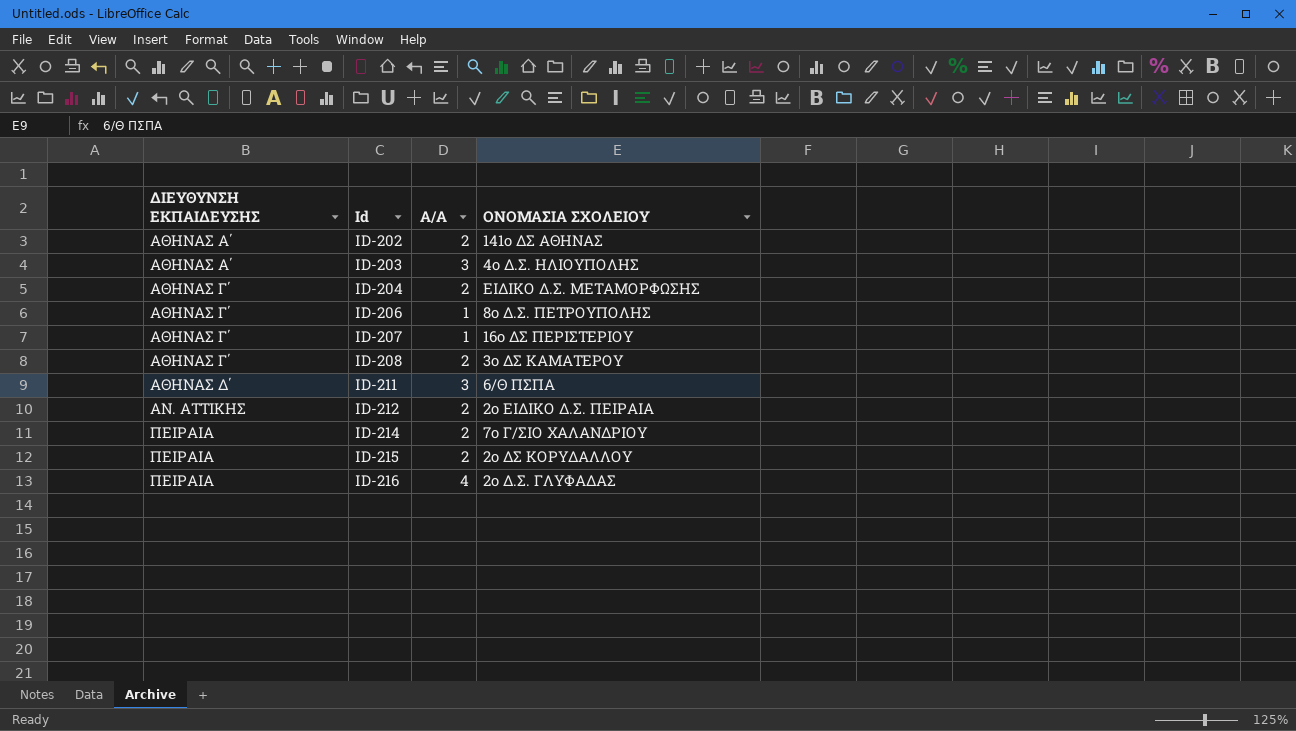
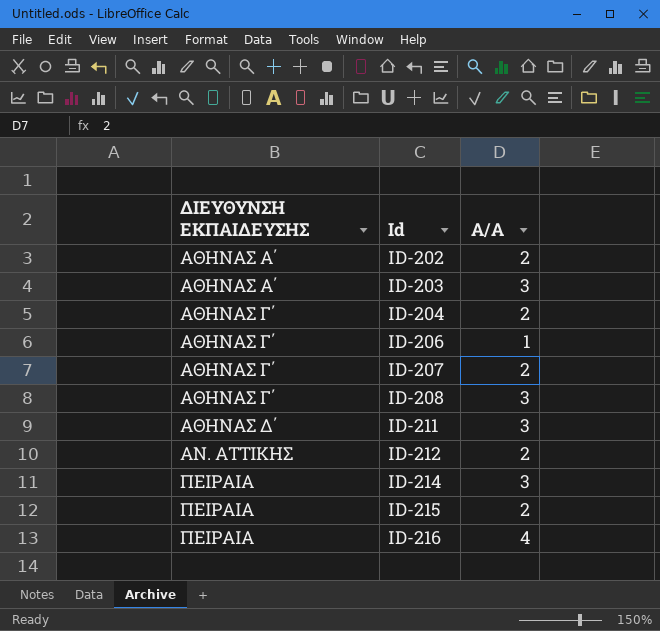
column ΟΝΟΜΑΣΙΑ ΣΧΟΛΕΙΟΥ | position: 4 -> none
ID-207 | Α/Α: 1 -> 2
ID-208 | Α/Α: 2 -> 3
ID-214 | Α/Α: 2 -> 3

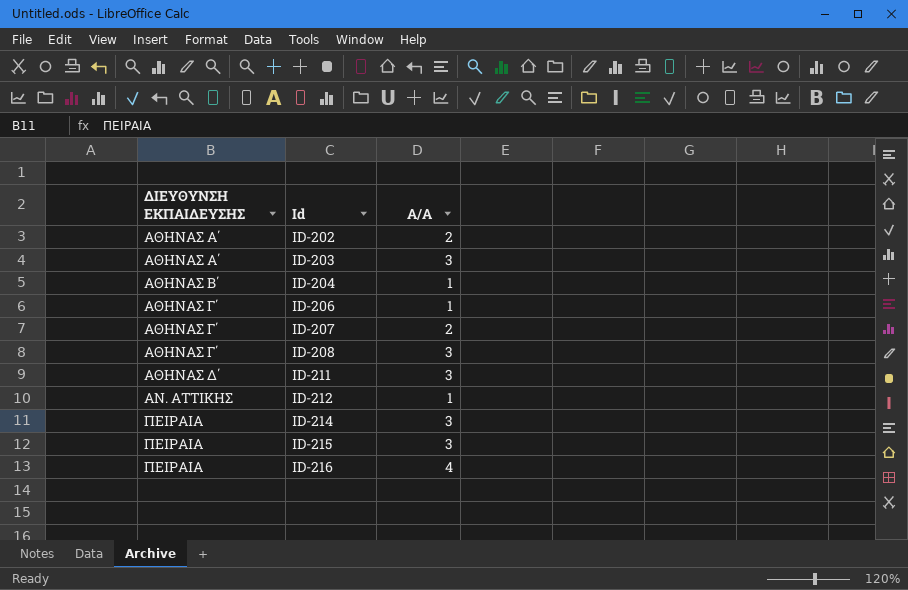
ID-204 | ΔΙΕΥΘΥΝΣΗ ΕΚΠΑΙΔΕΥΣΗΣ: ΑΘΗΝΑΣ Γ΄ -> ΑΘΗΝΑΣ Β΄
ID-204 | Α/Α: 2 -> 1
ID-212 | Α/Α: 2 -> 1
ID-215 | Α/Α: 2 -> 3

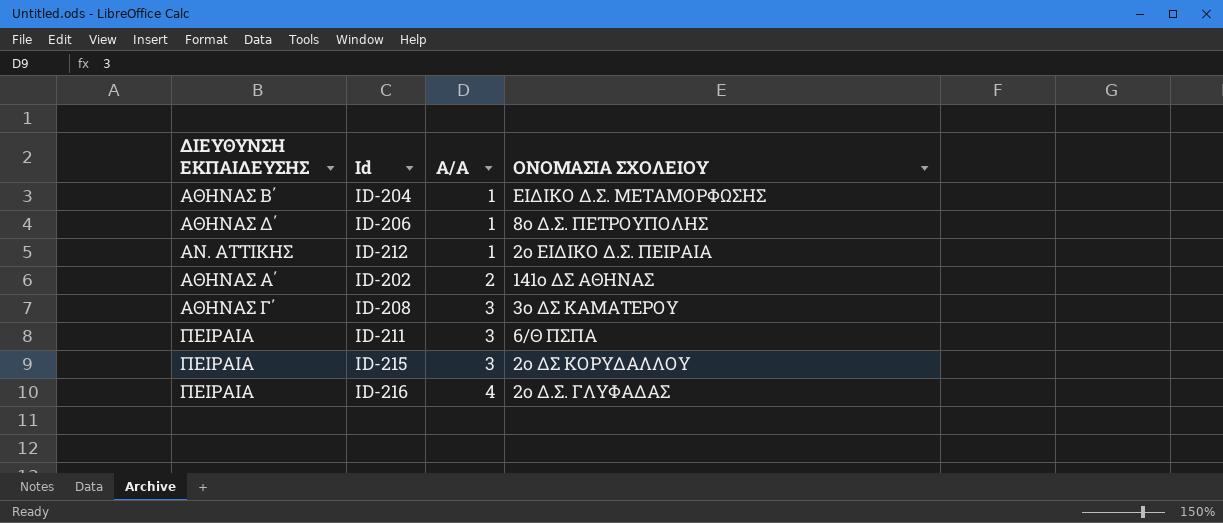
row order: ΔΙΕΥΘΥΝΣΗ ΕΚΠΑΙΔΕΥΣΗΣ ascending -> Α/Α ascending
column ΟΝΟΜΑΣΙΑ ΣΧΟΛΕΙΟΥ | position: none -> 4
row ID-203: ΑΘΗΝΑΣ Α΄ | 3 -> none
row ID-207: ΑΘΗΝΑΣ Γ΄ | 2 -> none
row ID-214: ΠΕΙΡΑΙΑ | 3 -> none
ID-206 | ΔΙΕΥΘΥΝΣΗ ΕΚΠΑΙΔΕΥΣΗΣ: ΑΘΗΝΑΣ Γ΄ -> ΑΘΗΝΑΣ Δ΄
ID-211 | ΔΙΕΥΘΥΝΣΗ ΕΚΠΑΙΔΕΥΣΗΣ: ΑΘΗΝΑΣ Δ΄ -> ΠΕΙΡΑΙΑ

